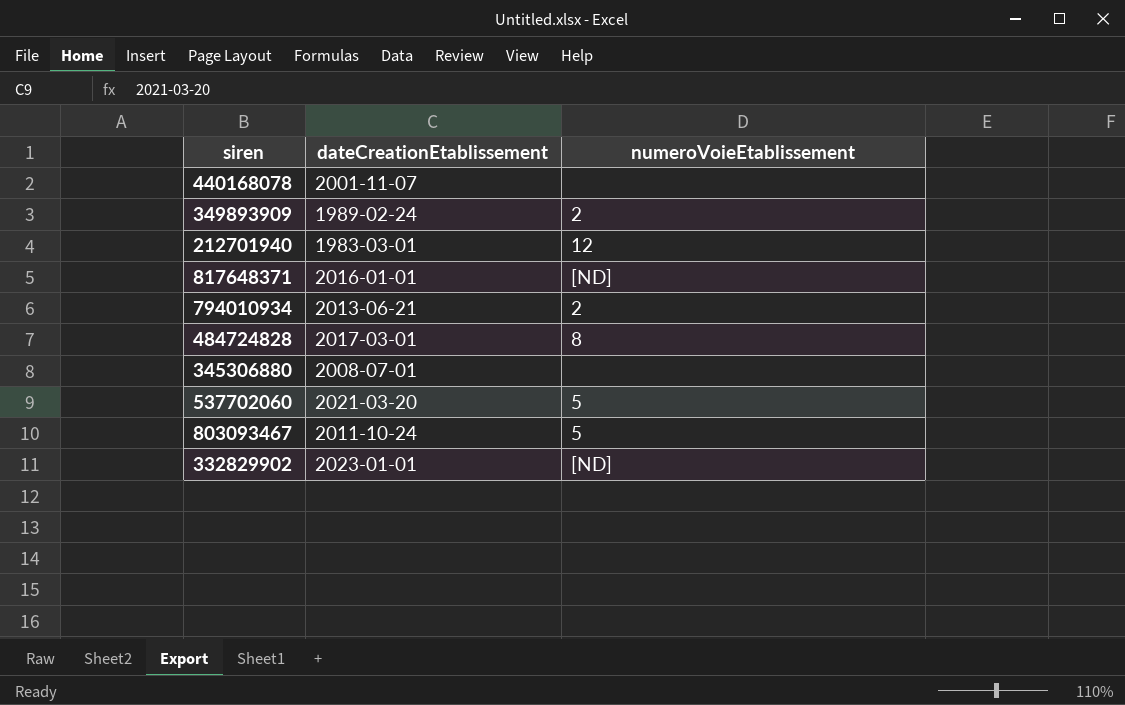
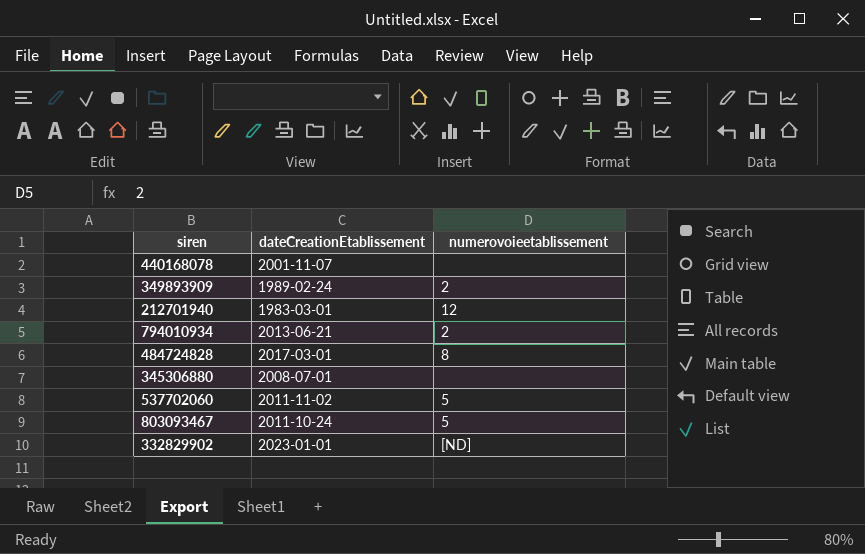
column name: numeroVoieEtablissement -> numerovoieetablissement
row 817648371: 2016-01-01 | [ND] -> none
537702060 | dateCreationEtablissement: 2021-03-20 -> 2011-11-02

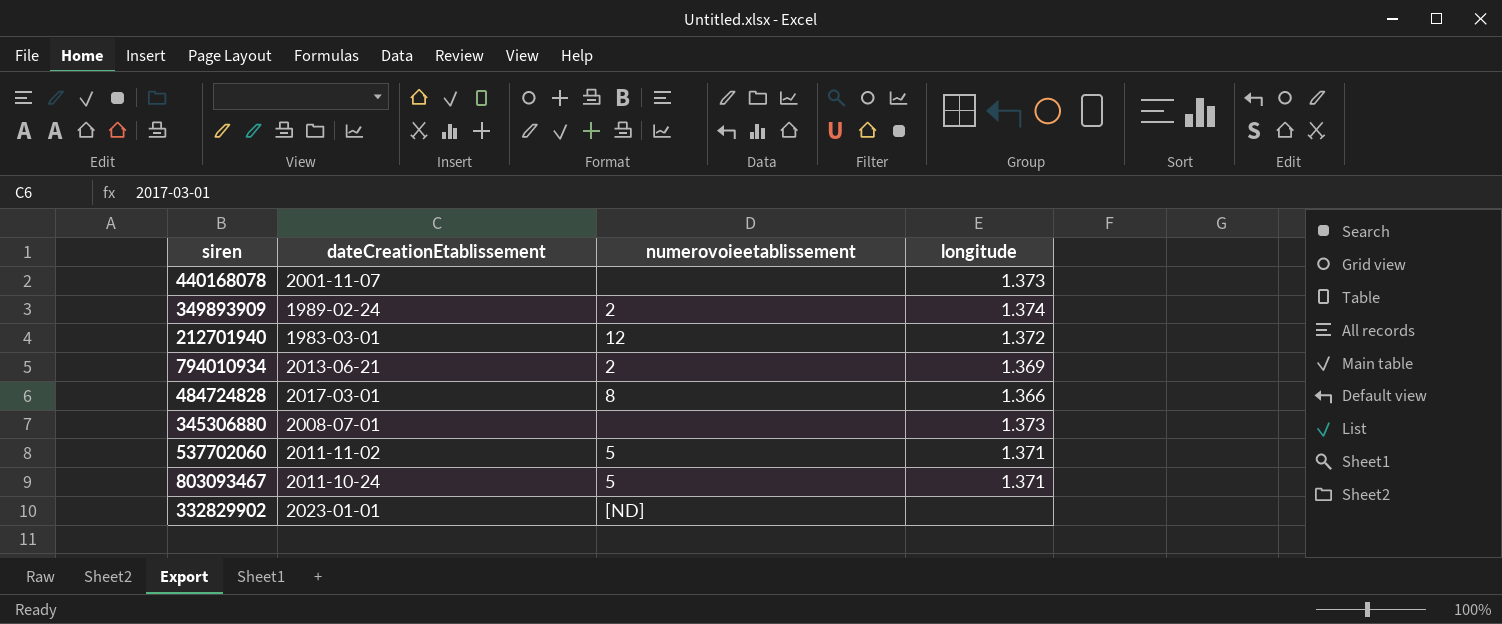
column longitude | position: none -> 4

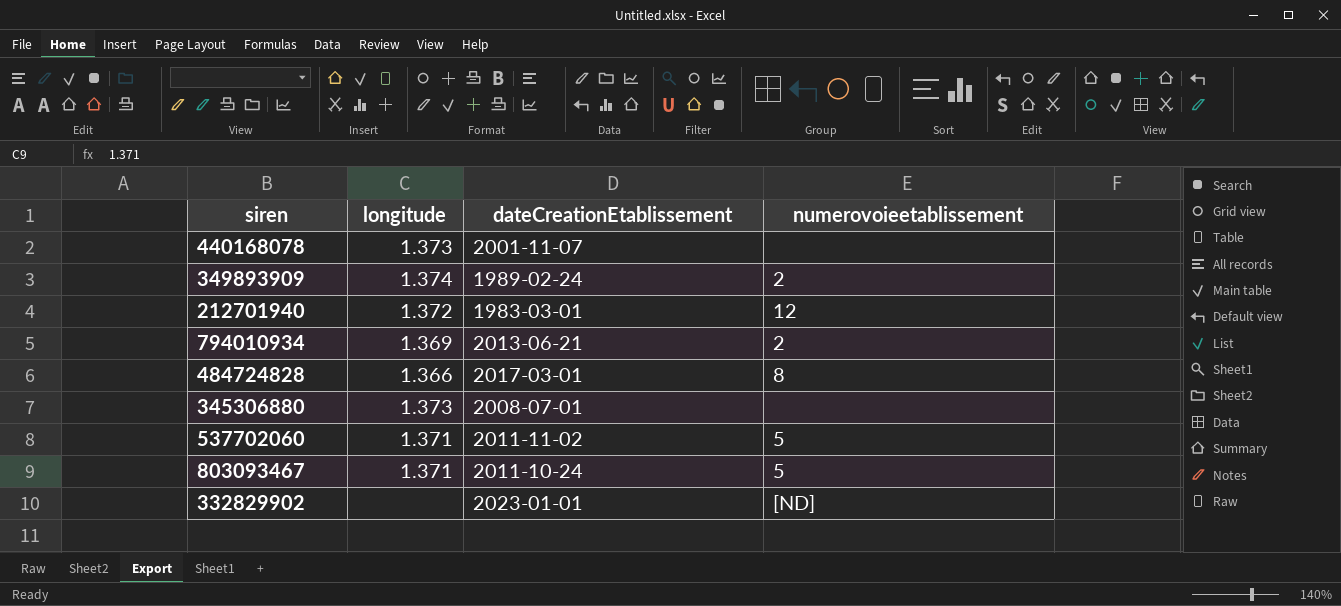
column longitude | position: 4 -> 2

